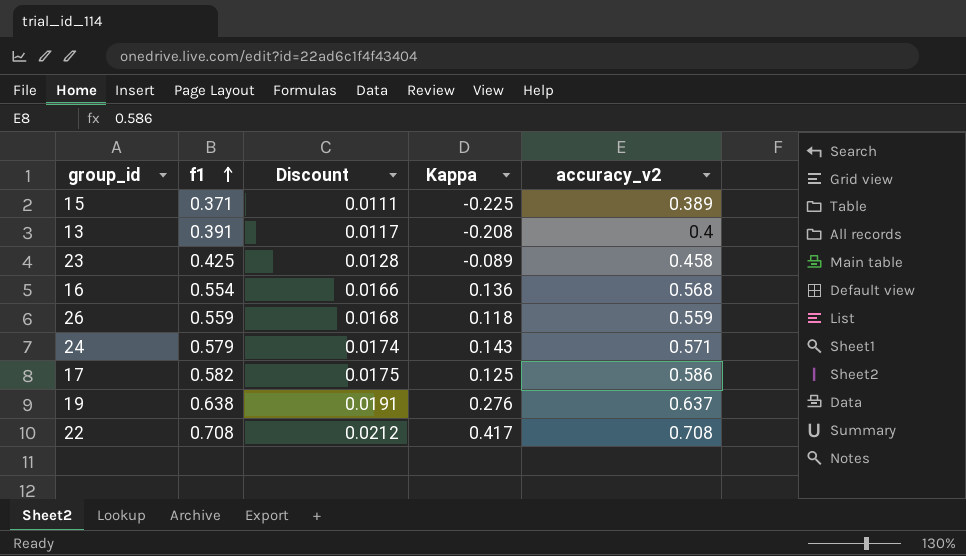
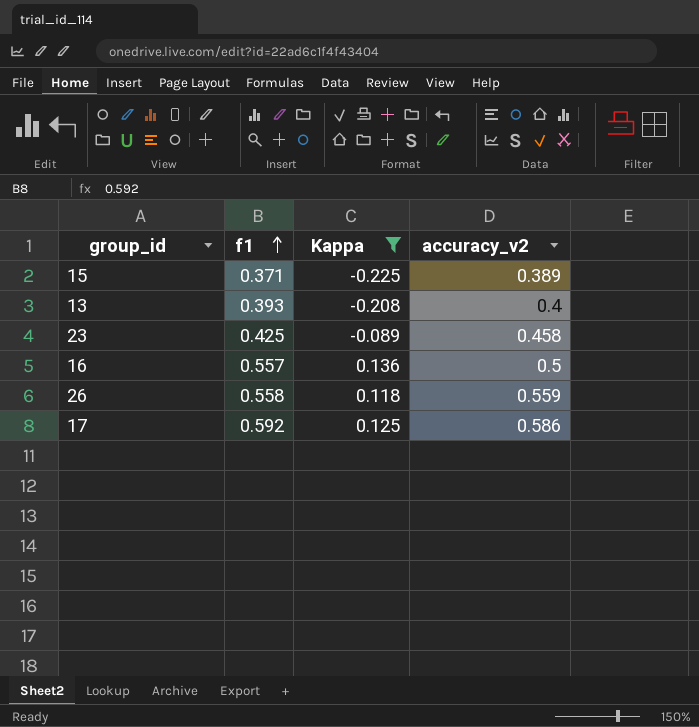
filter: none -> Kappa <= 0.136
column Discount | formula: [f1] * 0.03 -> none
13 | f1: 0.391 -> 0.393
16 | f1: 0.554 -> 0.557
16 | accuracy_v2: 0.568 -> 0.5
26 | f1: 0.559 -> 0.558
17 | f1: 0.582 -> 0.592

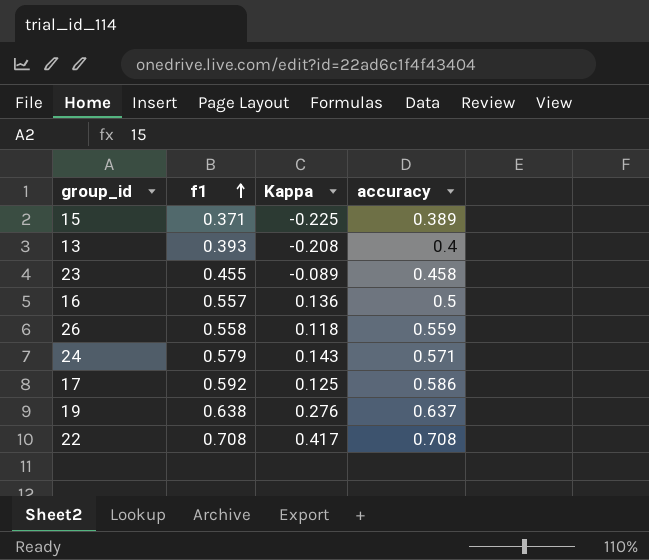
filter: Kappa <= 0.136 -> none
column name: accuracy_v2 -> accuracy
23 | f1: 0.425 -> 0.455

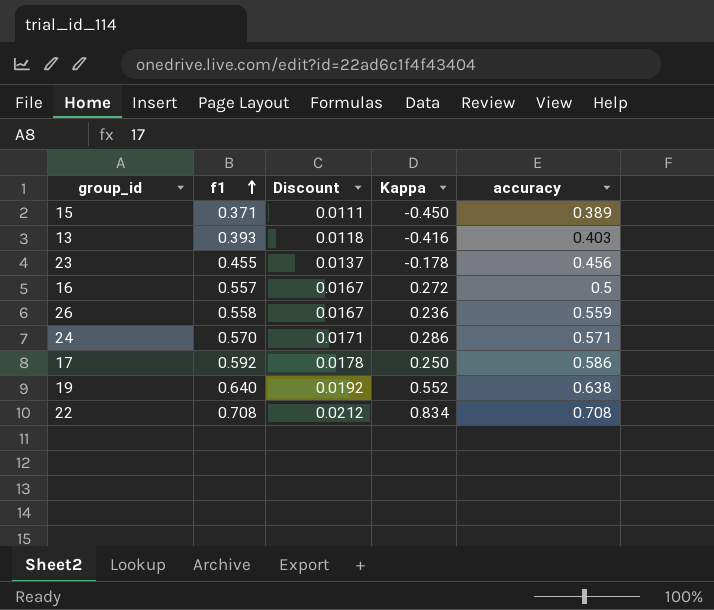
column Discount | formula: none -> [f1] * 0.03
15 | Kappa: -0.225 -> -0.450
13 | Kappa: -0.208 -> -0.416
13 | accuracy: 0.4 -> 0.403
23 | Kappa: -0.089 -> -0.178
23 | accuracy: 0.458 -> 0.456
16 | Kappa: 0.136 -> 0.272
26 | Kappa: 0.118 -> 0.236
24 | f1: 0.579 -> 0.570
24 | Kappa: 0.143 -> 0.286
17 | Kappa: 0.125 -> 0.250
19 | f1: 0.638 -> 0.640
19 | Kappa: 0.276 -> 0.552
19 | accuracy: 0.637 -> 0.638
22 | Kappa: 0.417 -> 0.834

